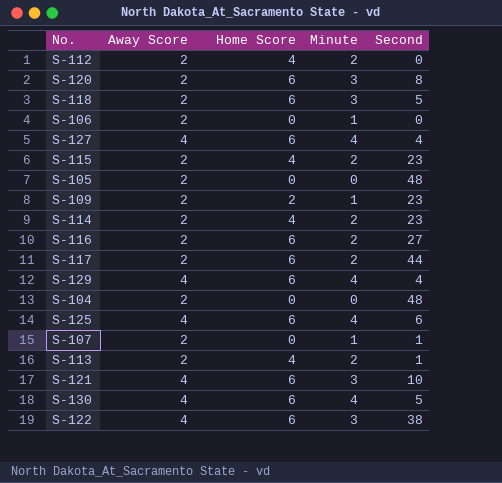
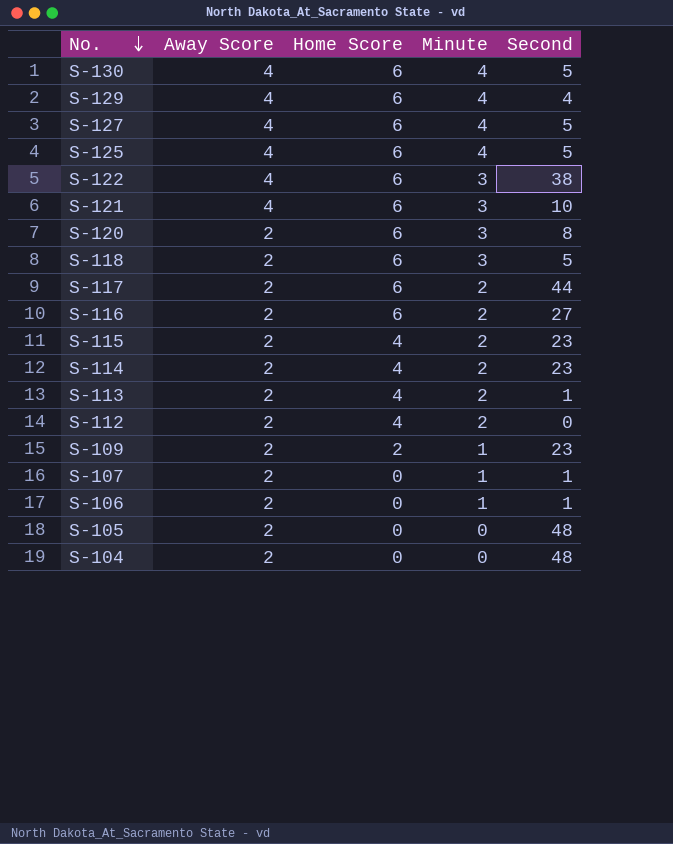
row order: none -> No. descending
S-127 | Second: 4 -> 5
S-125 | Second: 6 -> 5
S-106 | Second: 0 -> 1

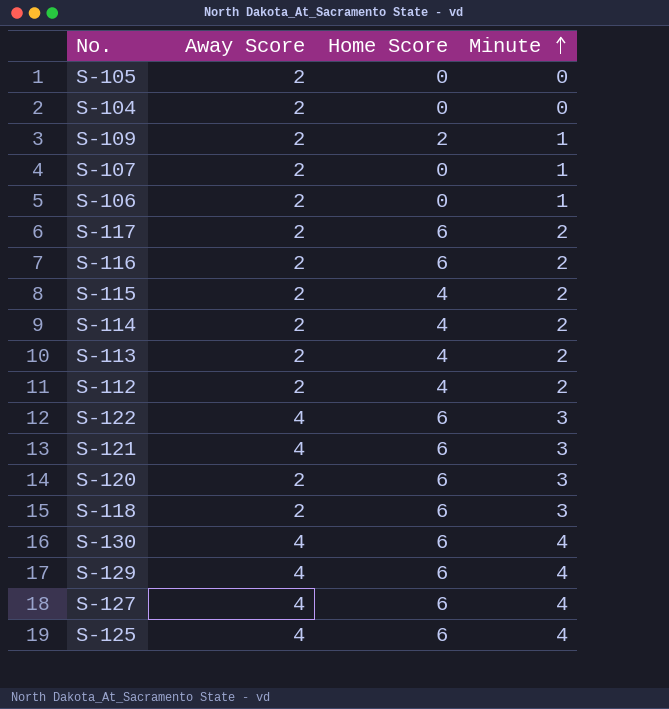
row order: No. descending -> Minute ascending
column Second | position: 5 -> none

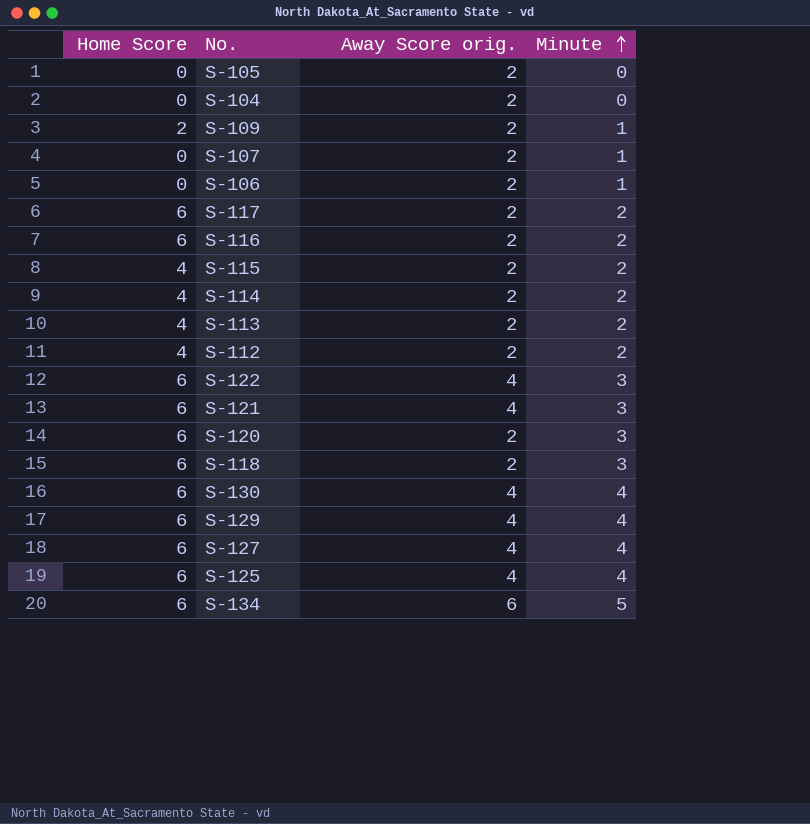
column Home Score | position: 3 -> 1
column name: Away Score -> Away Score orig.
row S-134: none -> 6 | 6 | 5

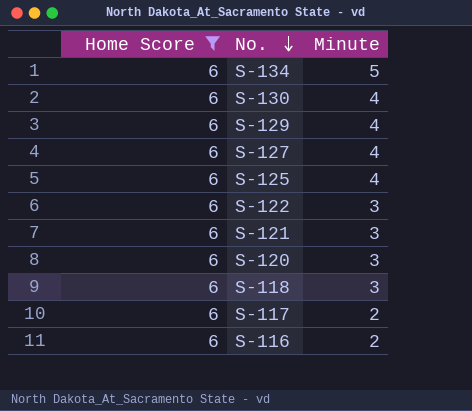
filter: none -> Home Score = 6
row order: Minute ascending -> No. descending
column Away Score orig. | position: 3 -> none

